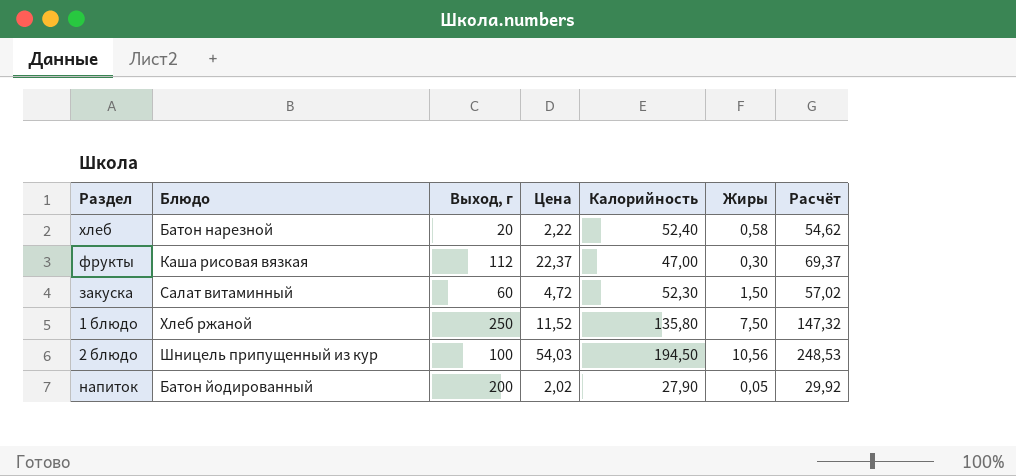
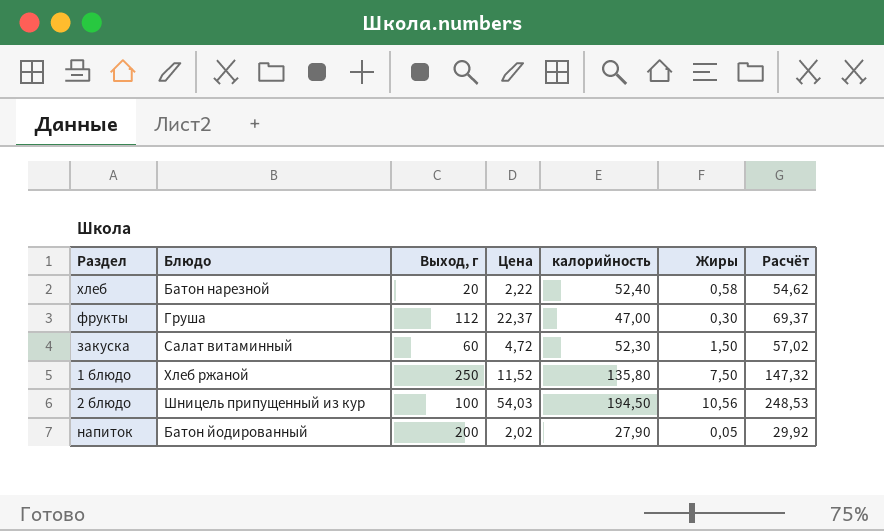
column name: Калорийность -> калорийность
фрукты | Блюдо: Каша рисовая вязкая -> Груша

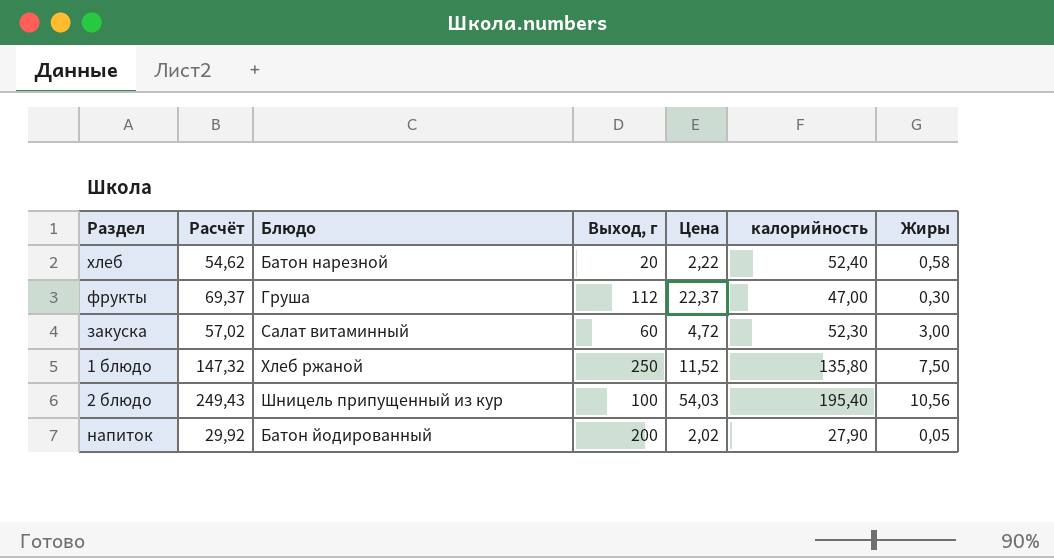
column Расчёт | position: 7 -> 2
закуска | Жиры: 1,50 -> 3,00
2 блюдо | Расчёт: 248,53 -> 249,43
2 блюдо | калорийность: 194,50 -> 195,40

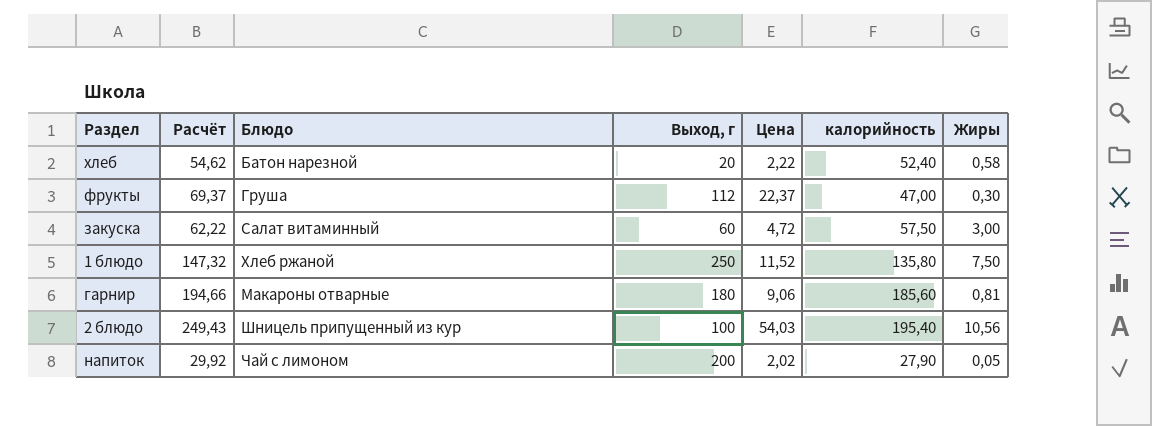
закуска | Расчёт: 57,02 -> 62,22
закуска | калорийность: 52,30 -> 57,50
row гарнир: none -> 194,66 | Макароны отварные | 180 | 9,06 | 185,60 | 0,81
напиток | Блюдо: Батон йодированный -> Чай с лимоном

